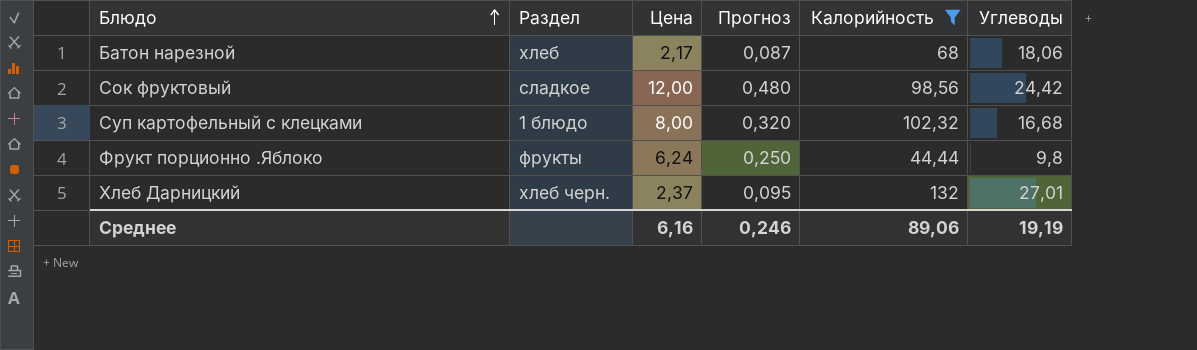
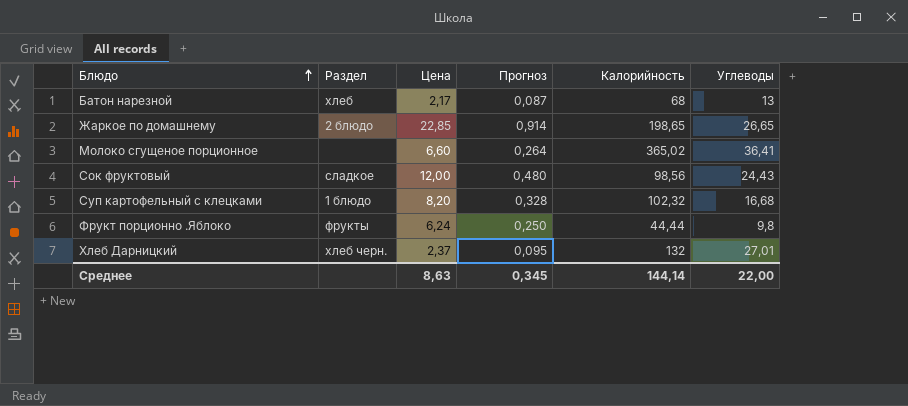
filter: Калорийность <= 132 -> none
Батон нарезной | Углеводы: 18,06 -> 13
Сок фруктовый | Углеводы: 24,42 -> 24,43
Суп картофельный с клецками | Цена: 8,00 -> 8,20
Суп картофельный с клецками | Прогноз: 0,320 -> 0,328
Среднее | Цена: 6,16 -> 8,63
Среднее | Прогноз: 0,246 -> 0,345
Среднее | Калорийность: 89,06 -> 144,14
Среднее | Углеводы: 19,19 -> 22,00

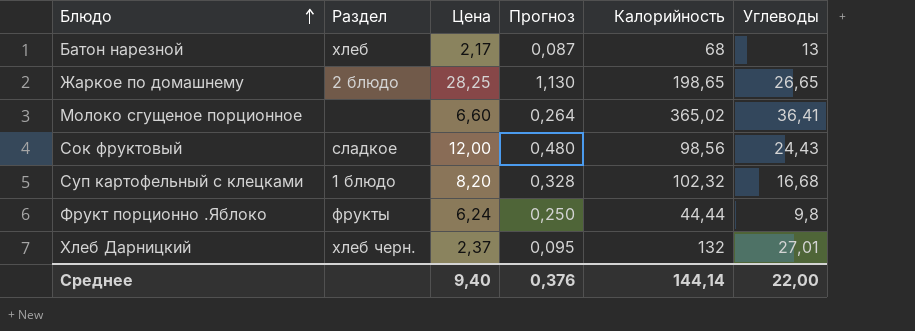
Жаркое по домашнему | Цена: 22,85 -> 28,25
Жаркое по домашнему | Прогноз: 0,914 -> 1,130
Среднее | Цена: 8,63 -> 9,40
Среднее | Прогноз: 0,345 -> 0,376

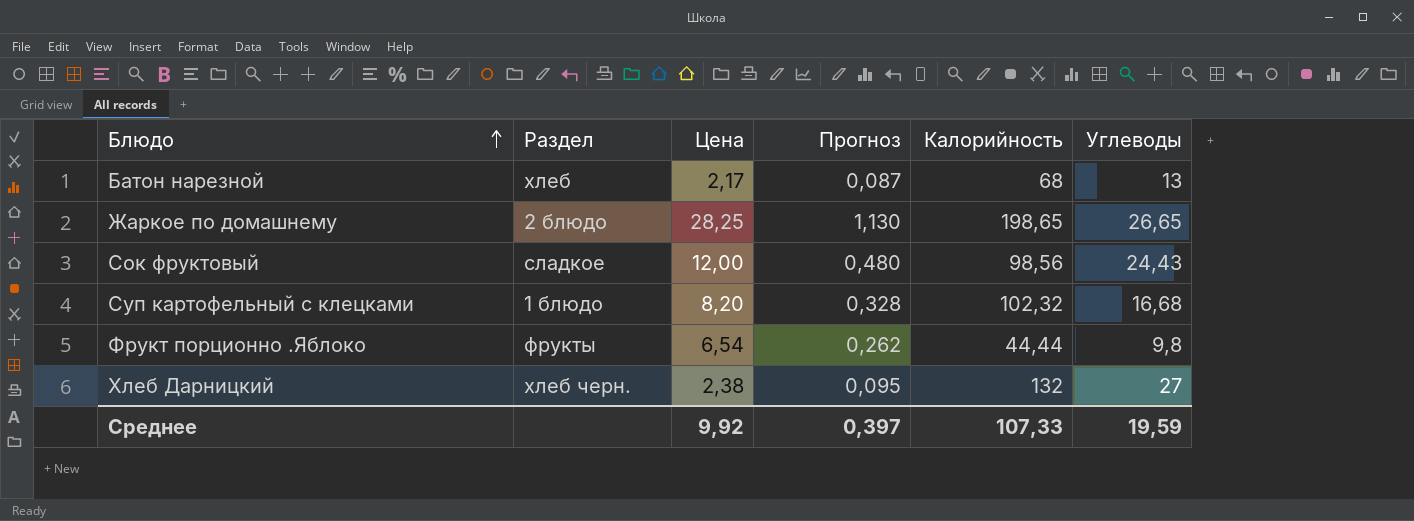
row Молоко сгущеное порционное: none | 6,60 | 0,264 | 365,02 | 36,41 -> none
Фрукт порционно .Яблоко | Цена: 6,24 -> 6,54
Фрукт порционно .Яблоко | Прогноз: 0,250 -> 0,262
Хлеб Дарницкий | Цена: 2,37 -> 2,38
Хлеб Дарницкий | Углеводы: 27,01 -> 27
Среднее | Цена: 9,40 -> 9,92
Среднее | Прогноз: 0,376 -> 0,397
Среднее | Калорийность: 144,14 -> 107,33
Среднее | Углеводы: 22,00 -> 19,59

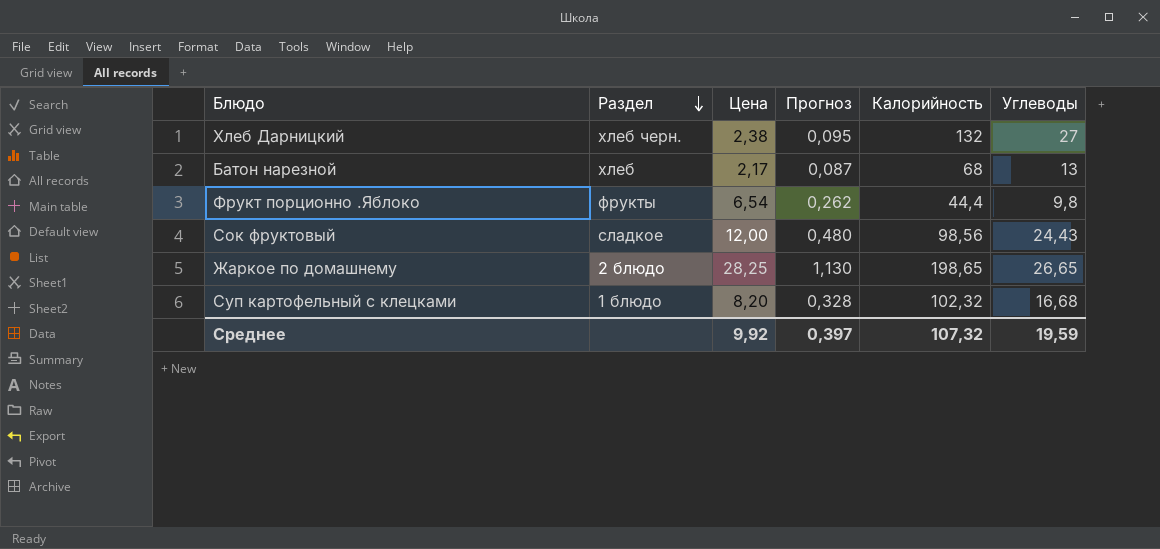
row order: Блюдо ascending -> Раздел descending
Фрукт порционно .Яблоко | Калорийность: 44,44 -> 44,4
Среднее | Калорийность: 107,33 -> 107,32

